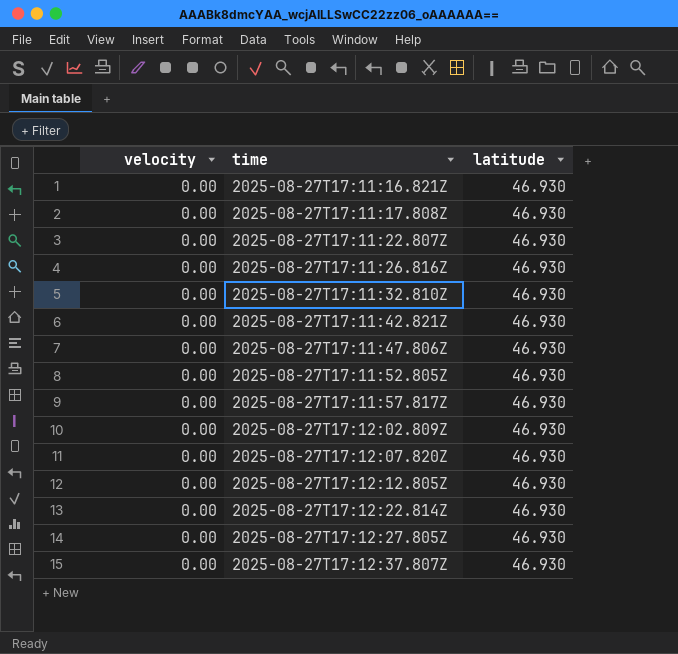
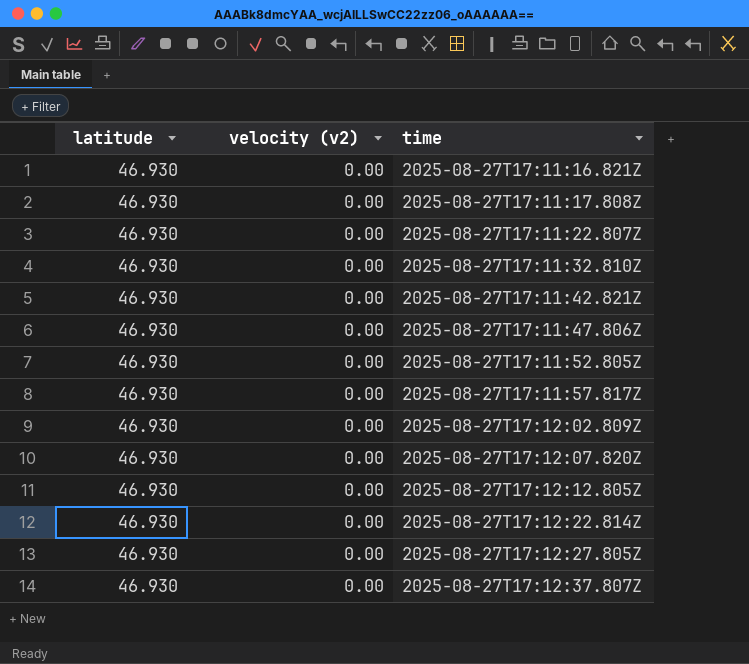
column latitude | position: 3 -> 1
column name: velocity -> velocity (v2)
row 2025-08-27T17:11:26.816Z: 0.00 | 46.930 -> none

